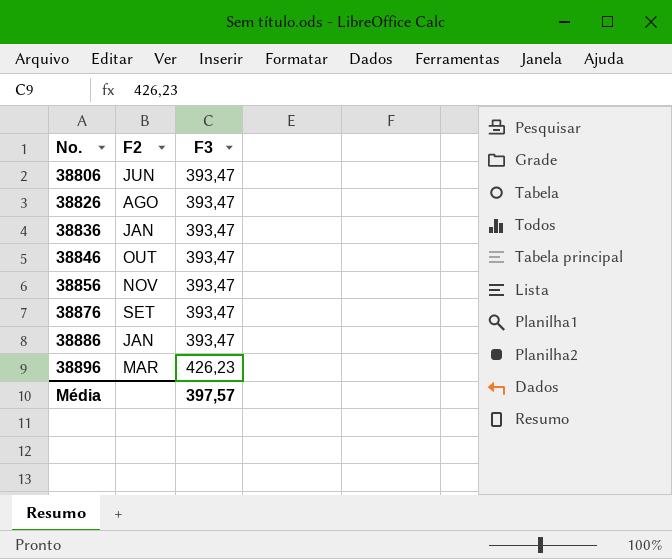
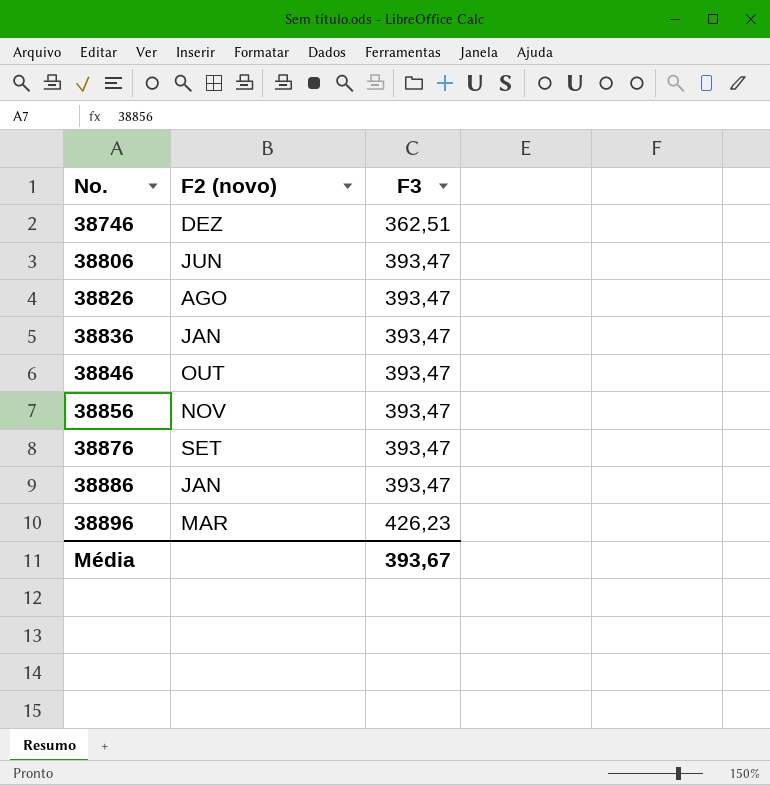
column name: F2 -> F2 (novo)
row 38746: none -> DEZ | 362,51
Média | F3: 397,57 -> 393,67

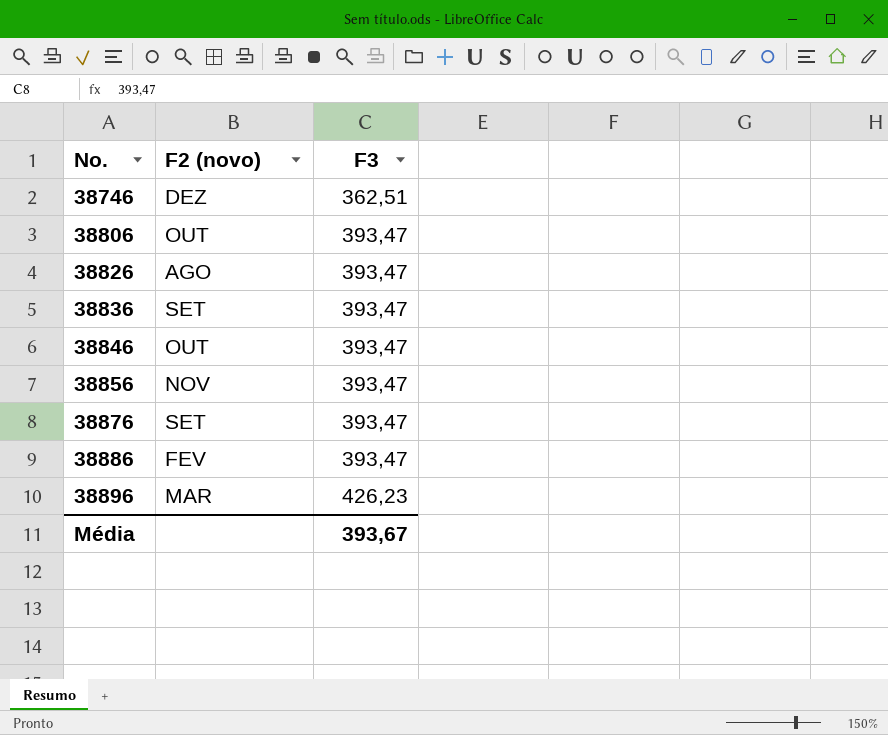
38806 | F2 (novo): JUN -> OUT
38836 | F2 (novo): JAN -> SET
38886 | F2 (novo): JAN -> FEV

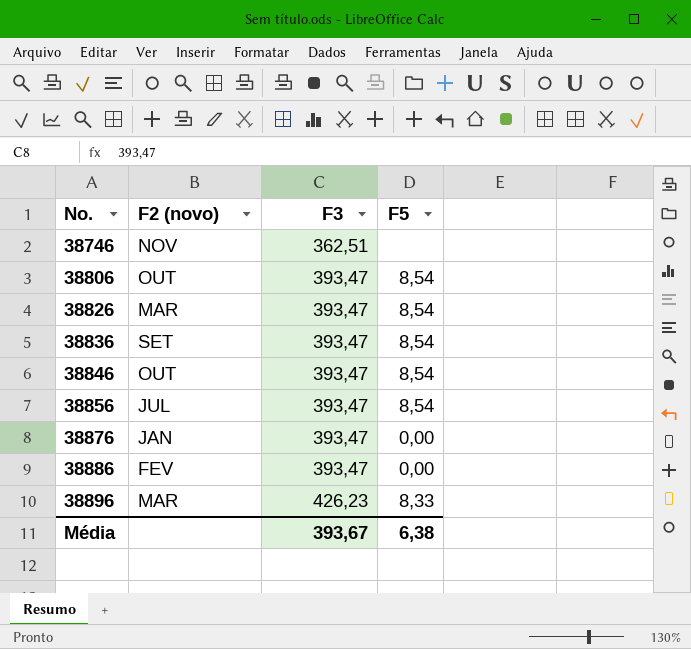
column F5 | position: none -> 4
38746 | F2 (novo): DEZ -> NOV
38826 | F2 (novo): AGO -> MAR
38856 | F2 (novo): NOV -> JUL
38876 | F2 (novo): SET -> JAN

